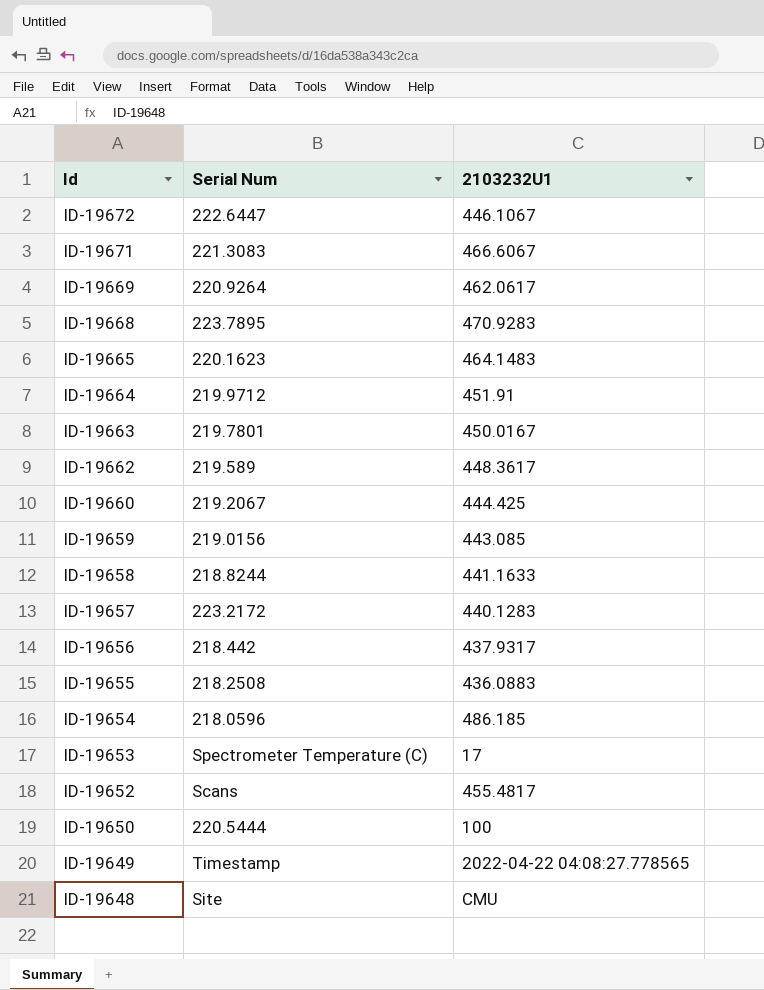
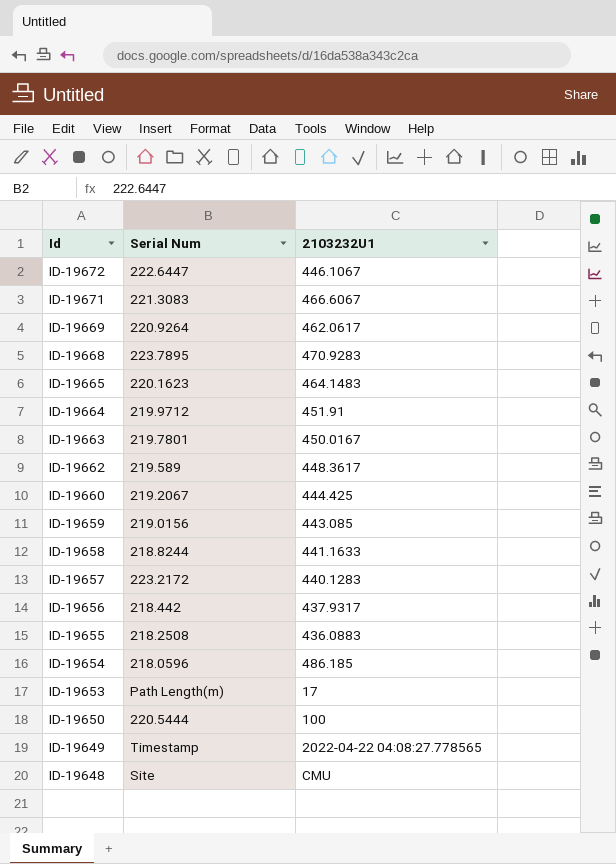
row ID-19652: Scans | 455.4817 -> none
ID-19653 | Serial Num: Spectrometer Temperature (C) -> Path Length(m)

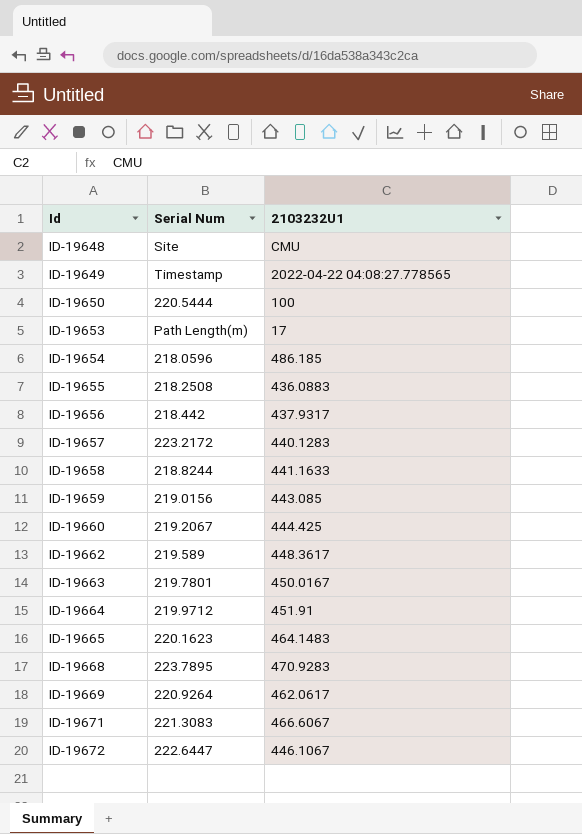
row order: Id descending -> Id ascending

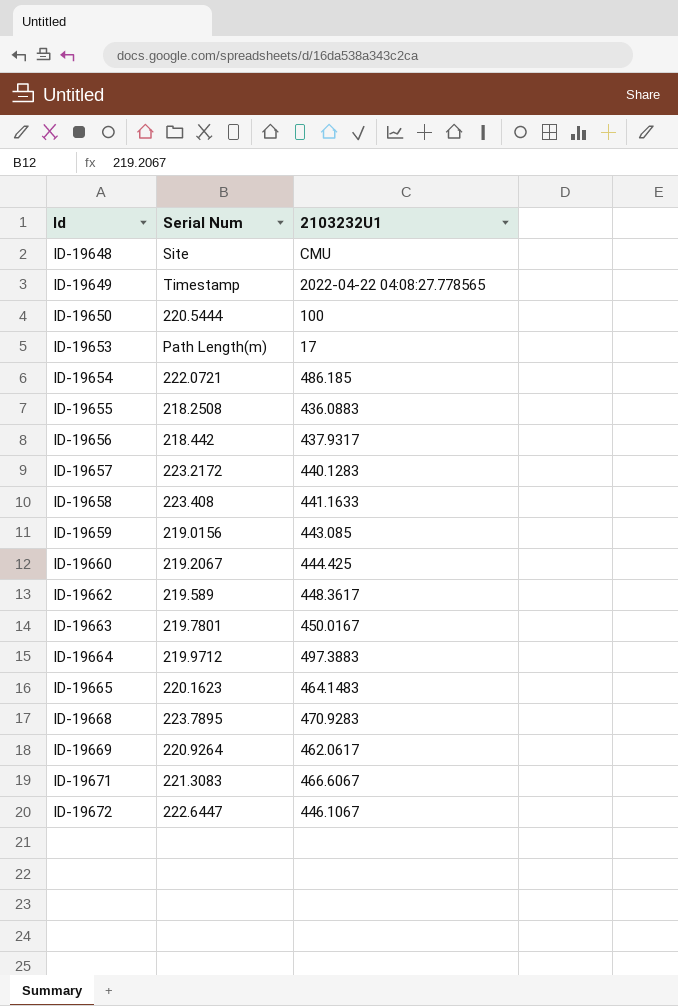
ID-19654 | Serial Num: 218.0596 -> 222.0721
ID-19658 | Serial Num: 218.8244 -> 223.408
ID-19664 | 2103232U1: 451.91 -> 497.3883

